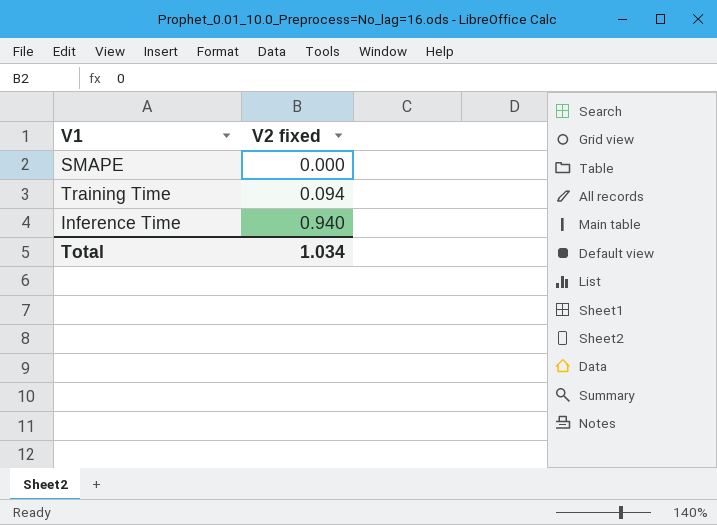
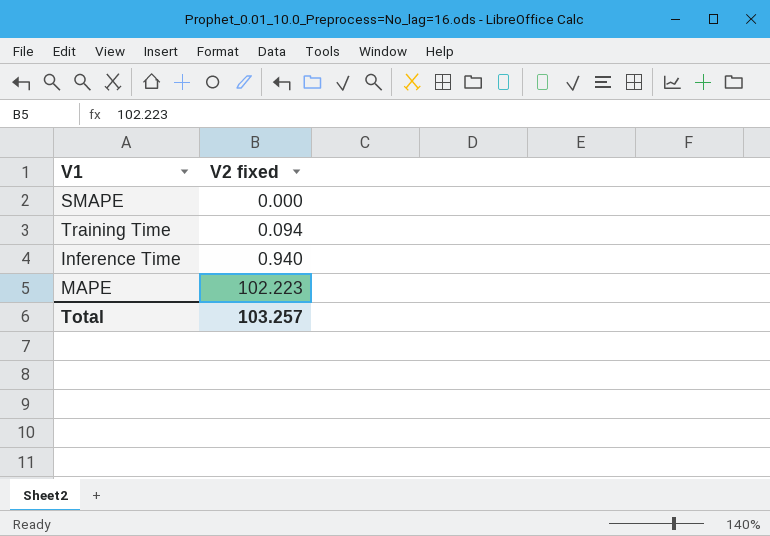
row MAPE: none -> 102.223
Total | V2 fixed: 1.034 -> 103.257

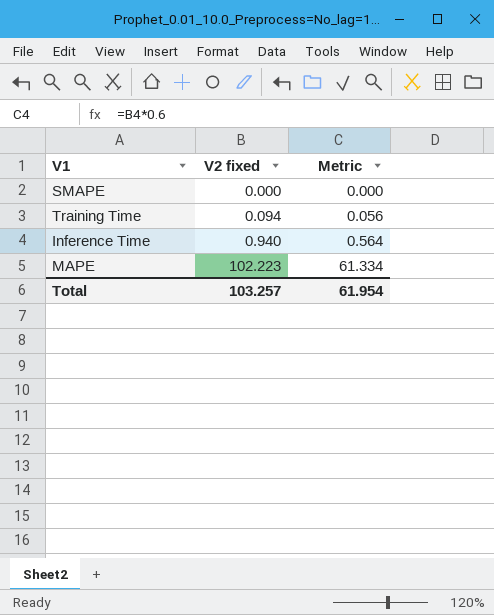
column Metric | formula: none -> [V2 fixed] * 0.6

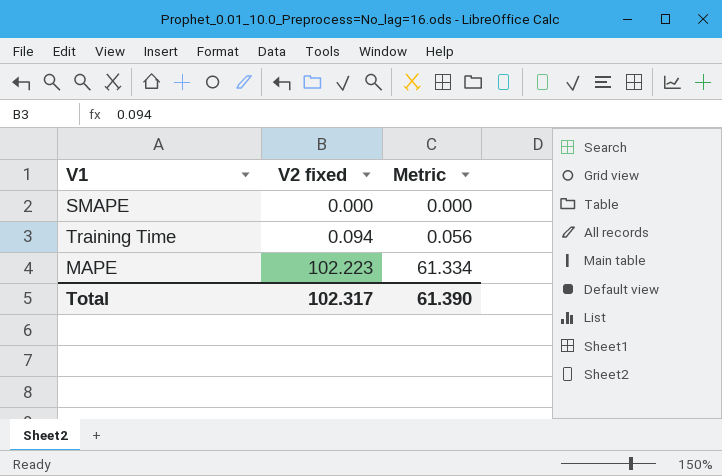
row Inference Time: 0.940 | 0.564 -> none
Total | V2 fixed: 103.257 -> 102.317
Total | Metric: 61.954 -> 61.390

